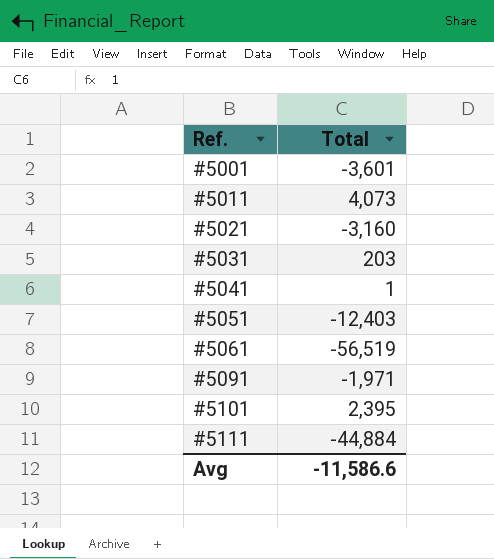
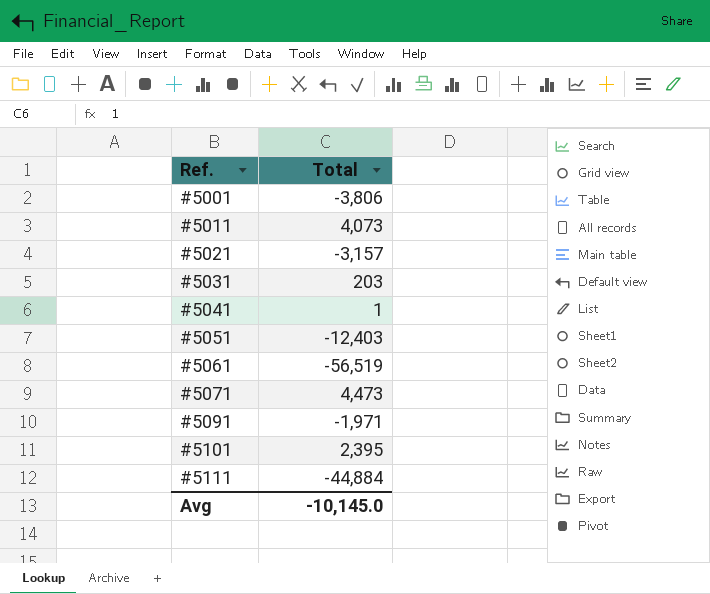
#5001 | Total: -3,601 -> -3,806
#5021 | Total: -3,160 -> -3,157
row #5071: none -> 4,473
Avg | Total: -11,586.6 -> -10,145.0

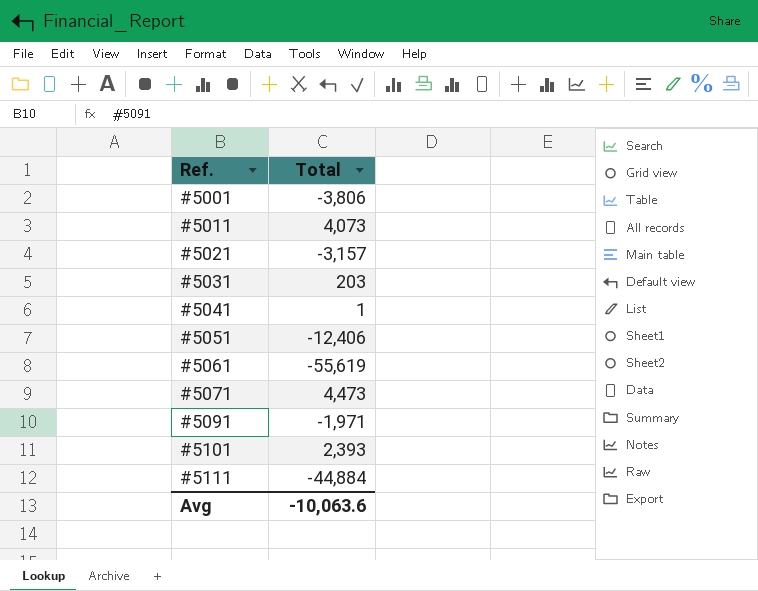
#5051 | Total: -12,403 -> -12,406
#5061 | Total: -56,519 -> -55,619
#5101 | Total: 2,395 -> 2,393
Avg | Total: -10,145.0 -> -10,063.6

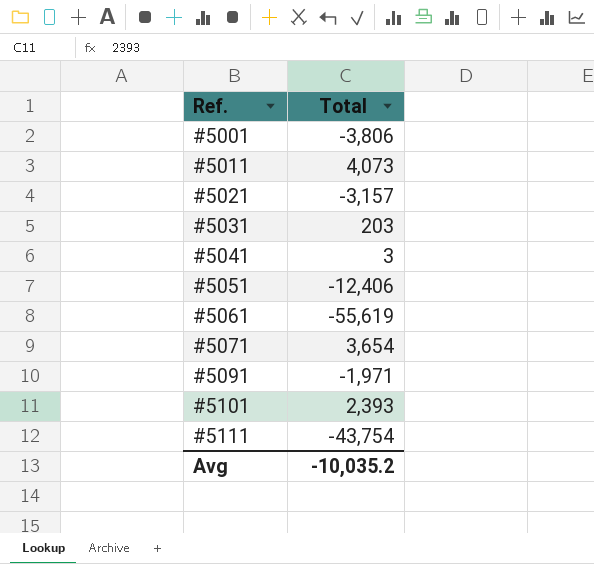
#5041 | Total: 1 -> 3
#5071 | Total: 4,473 -> 3,654
#5111 | Total: -44,884 -> -43,754
Avg | Total: -10,063.6 -> -10,035.2

